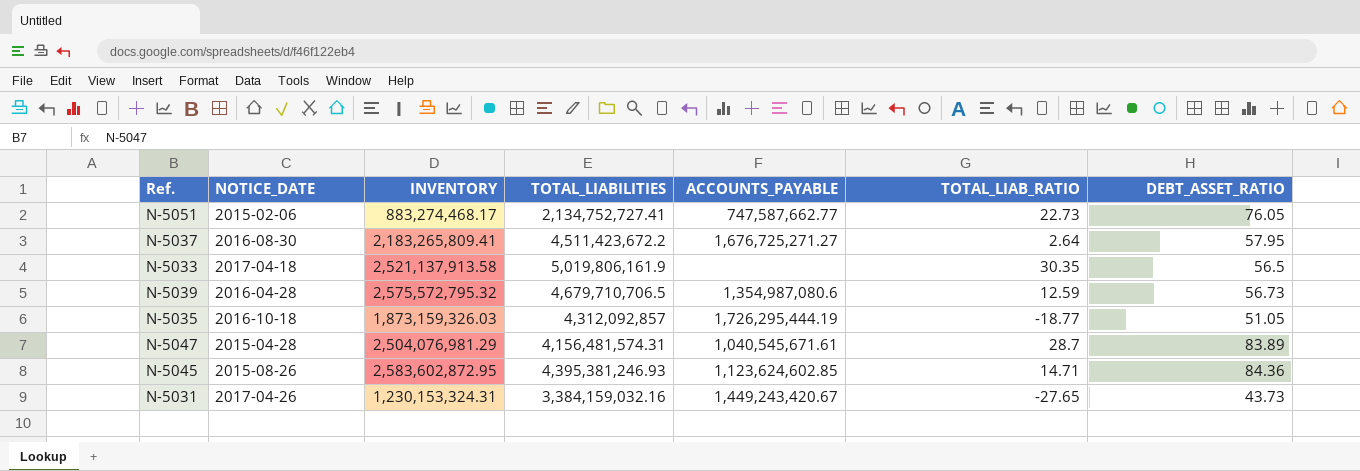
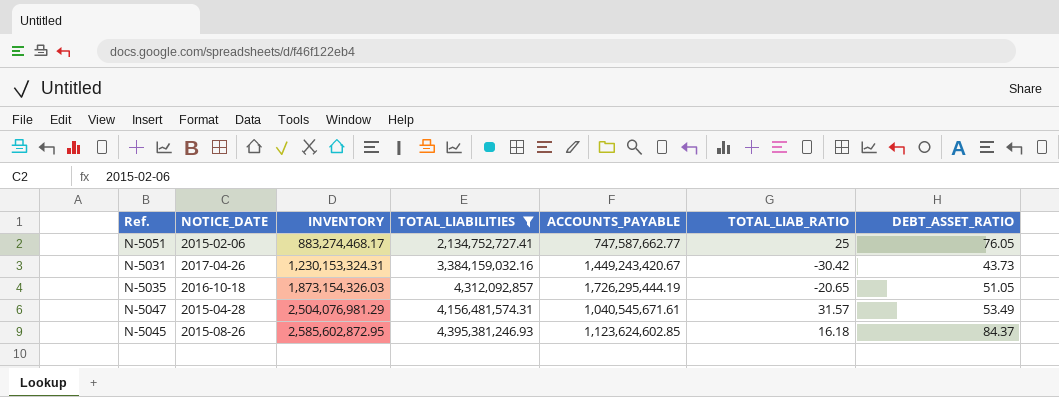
filter: none -> TOTAL_LIABILITIES <= 4,395,381,246.93
row order: none -> INVENTORY ascending
N-5051 | TOTAL_LIAB_RATIO: 22.73 -> 25
N-5031 | TOTAL_LIAB_RATIO: -27.65 -> -30.42
N-5035 | INVENTORY: 1,873,159,326.03 -> 1,873,154,326.03
N-5035 | TOTAL_LIAB_RATIO: -18.77 -> -20.65
N-5047 | TOTAL_LIAB_RATIO: 28.7 -> 31.57
N-5047 | DEBT_ASSET_RATIO: 83.89 -> 53.49
N-5045 | INVENTORY: 2,583,602,872.95 -> 2,585,602,872.95
N-5045 | TOTAL_LIAB_RATIO: 14.71 -> 16.18
N-5045 | DEBT_ASSET_RATIO: 84.36 -> 84.37

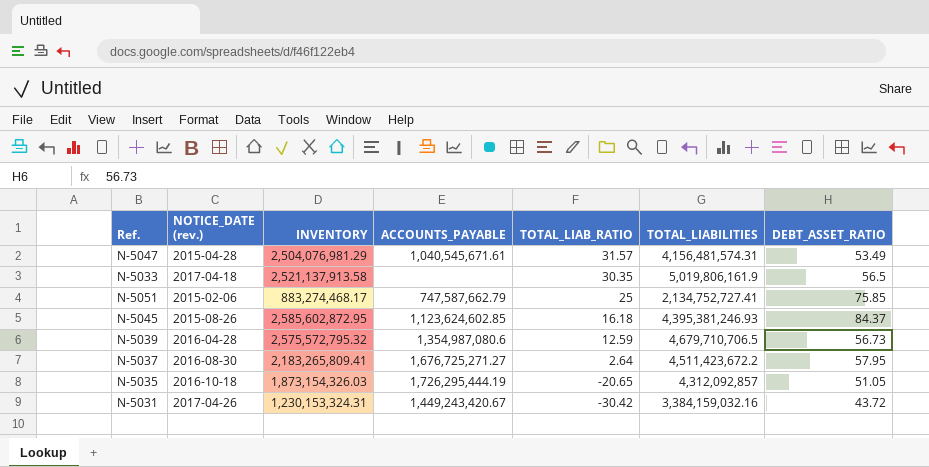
filter: TOTAL_LIABILITIES <= 4,395,381,246.93 -> none
row order: INVENTORY ascending -> TOTAL_LIAB_RATIO descending
column name: NOTICE_DATE -> NOTICE_DATE (rev.)
column TOTAL_LIABILITIES | position: 4 -> 6
N-5051 | ACCOUNTS_PAYABLE: 747,587,662.77 -> 747,587,662.79
N-5051 | DEBT_ASSET_RATIO: 76.05 -> 75.85
N-5031 | DEBT_ASSET_RATIO: 43.73 -> 43.72

